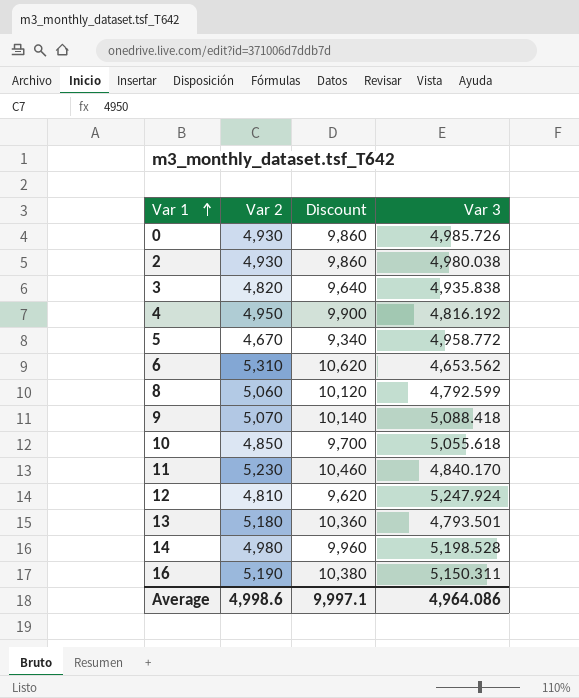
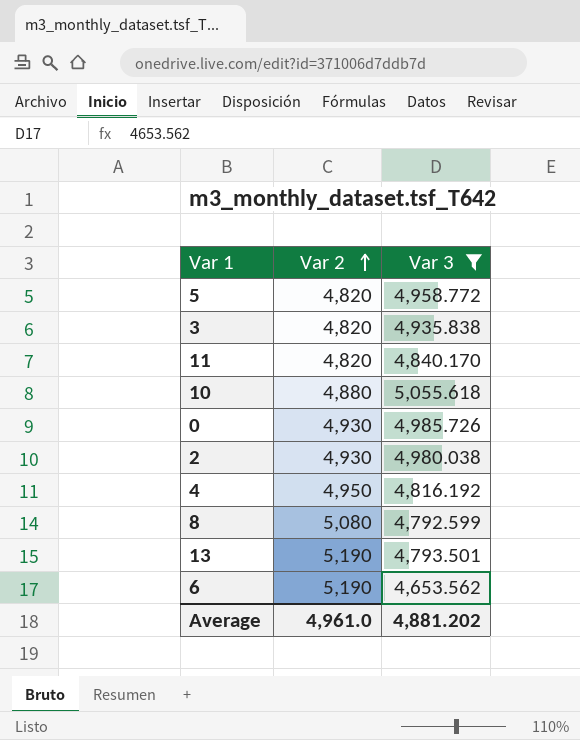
filter: none -> Var 3 <= 5,055.618
row order: Var 1 ascending -> Var 2 ascending
column Discount | formula: [Var 2] * 2 -> none
5 | Var 2: 4,670 -> 4,820
11 | Var 2: 5,230 -> 4,820
10 | Var 2: 4,850 -> 4,880
8 | Var 2: 5,060 -> 5,080
13 | Var 2: 5,180 -> 5,190
6 | Var 2: 5,310 -> 5,190
Average | Var 2: 4,998.6 -> 4,961.0
Average | Var 3: 4,964.086 -> 4,881.202

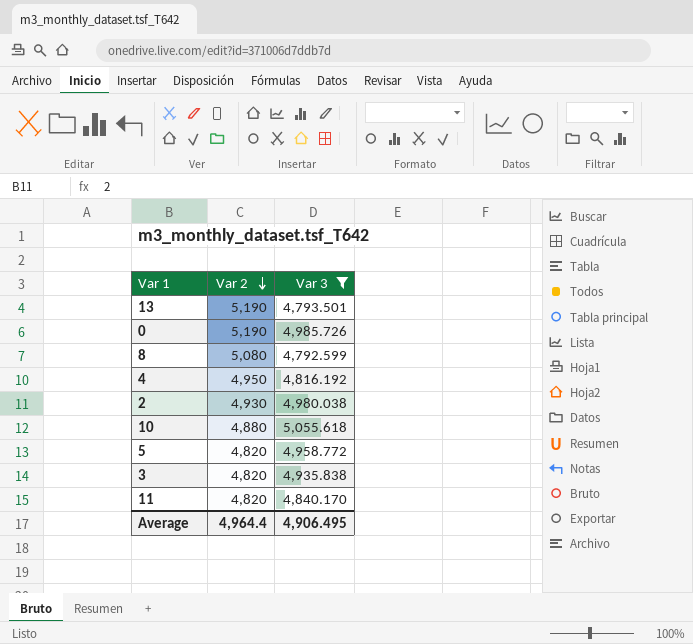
row order: Var 2 ascending -> Var 2 descending
row 6: 5,190 | 4,653.562 -> none
0 | Var 2: 4,930 -> 5,190
Average | Var 2: 4,961.0 -> 4,964.4
Average | Var 3: 4,881.202 -> 4,906.495

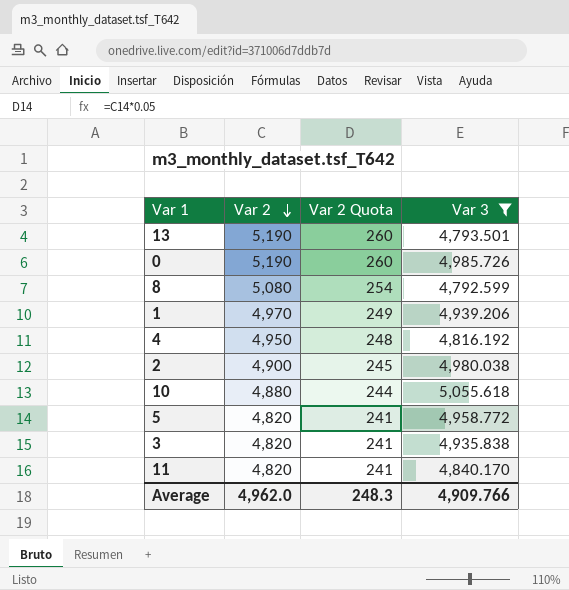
column Var 2 Quota | formula: none -> [Var 2] * 0.05
row 1: none -> 4,970 | 249 | 4,939.206
2 | Var 2: 4,930 -> 4,900
Average | Var 2: 4,964.4 -> 4,962.0
Average | Var 3: 4,906.495 -> 4,909.766

